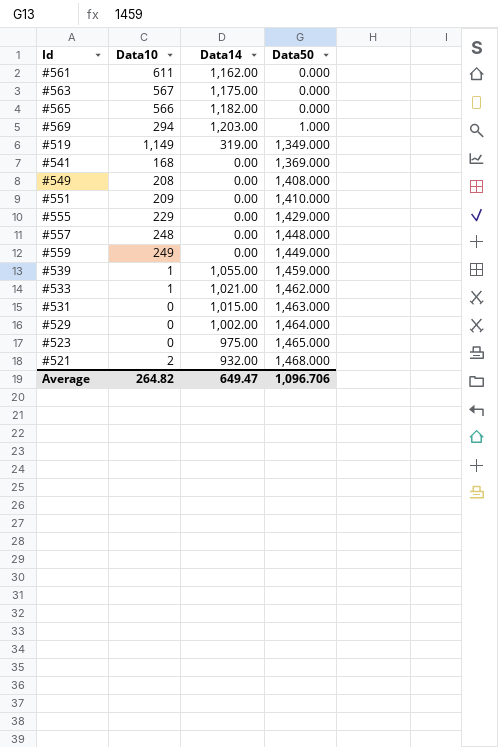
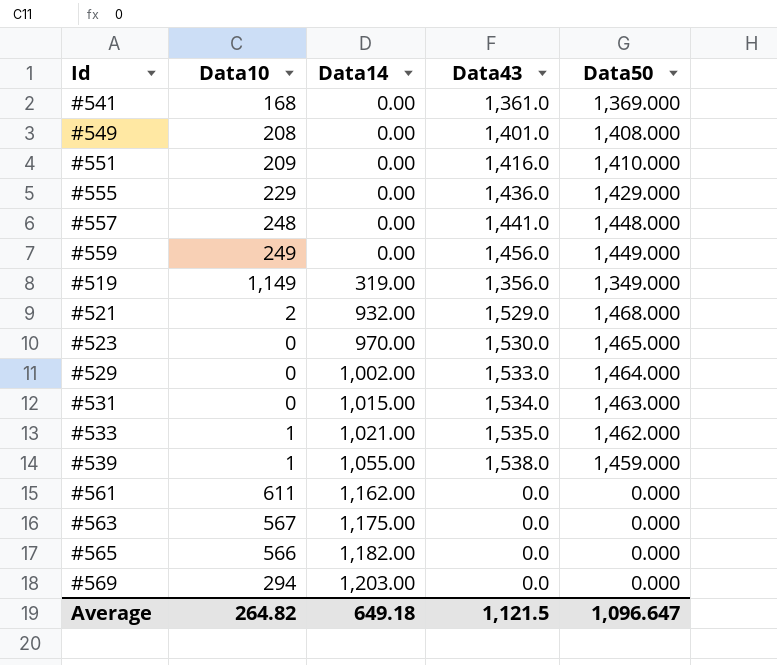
row order: Data50 ascending -> Data14 ascending
column Data43 | position: none -> 4
#523 | Data14: 975.00 -> 970.00
#569 | Data50: 1.000 -> 0.000
Average | Data14: 649.47 -> 649.18
Average | Data50: 1,096.706 -> 1,096.647

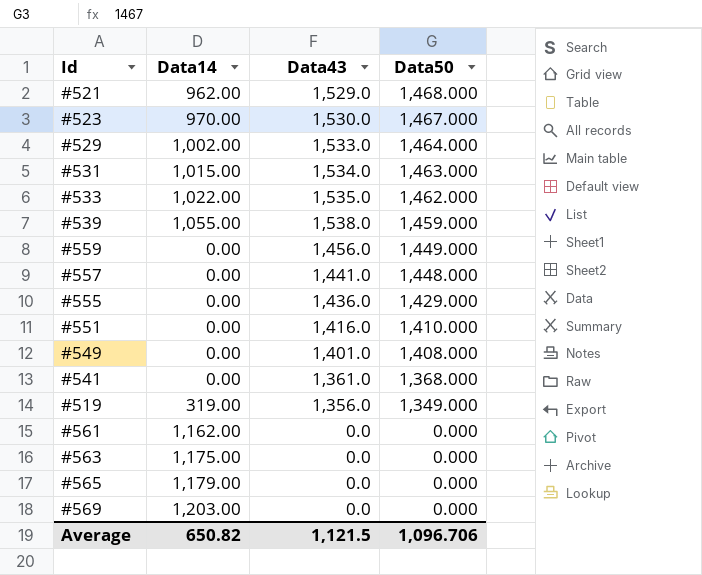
row order: Data14 ascending -> Data50 descending
column Data10 | position: 2 -> none
#521 | Data14: 932.00 -> 962.00
#523 | Data50: 1,465.000 -> 1,467.000
#533 | Data14: 1,021.00 -> 1,022.00
#541 | Data50: 1,369.000 -> 1,368.000
#565 | Data14: 1,182.00 -> 1,179.00
Average | Data14: 649.18 -> 650.82
Average | Data50: 1,096.647 -> 1,096.706

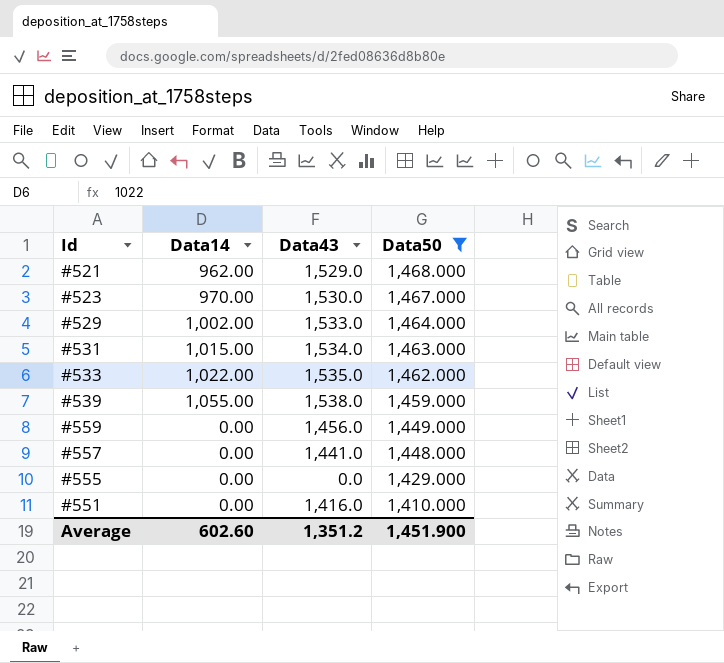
filter: none -> Data50 >= 1,410.000
#555 | Data43: 1,436.0 -> 0.0
Average | Data14: 650.82 -> 602.60
Average | Data43: 1,121.5 -> 1,351.2
Average | Data50: 1,096.706 -> 1,451.900

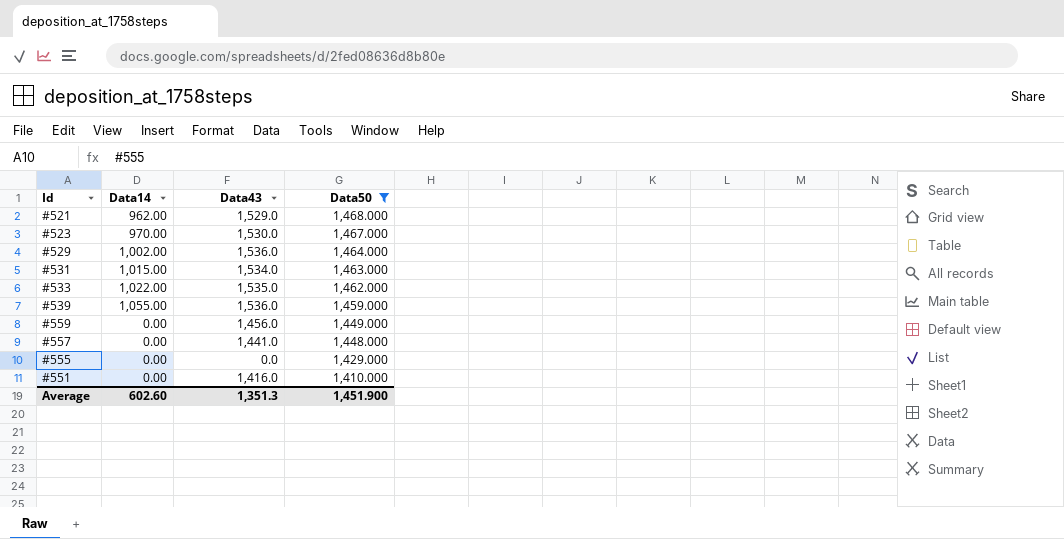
#529 | Data43: 1,533.0 -> 1,536.0
#539 | Data43: 1,538.0 -> 1,536.0
Average | Data43: 1,351.2 -> 1,351.3

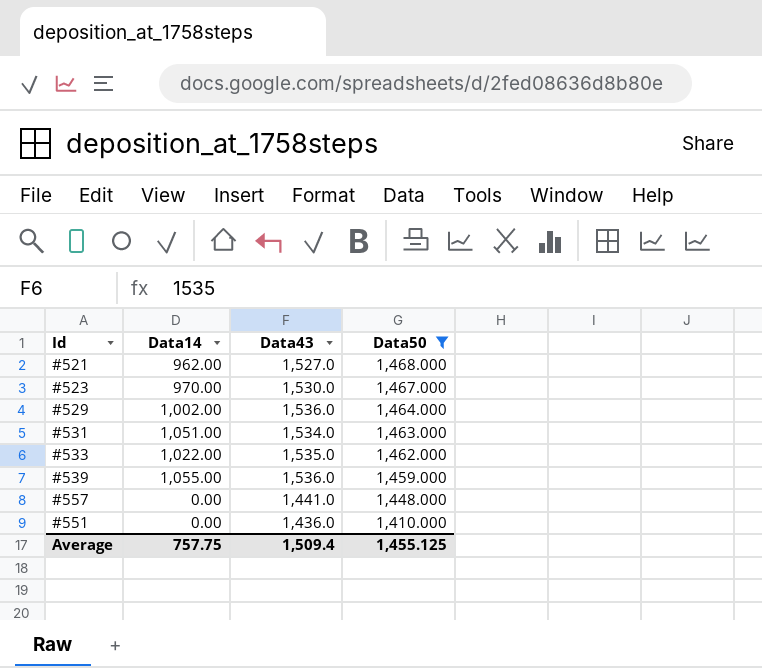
row #559: 0.00 | 1,456.0 | 1,449.000 -> none
row #555: 0.00 | 0.0 | 1,429.000 -> none
#521 | Data43: 1,529.0 -> 1,527.0
#531 | Data14: 1,015.00 -> 1,051.00
#551 | Data43: 1,416.0 -> 1,436.0
Average | Data14: 602.60 -> 757.75
Average | Data43: 1,351.3 -> 1,509.4
Average | Data50: 1,451.900 -> 1,455.125

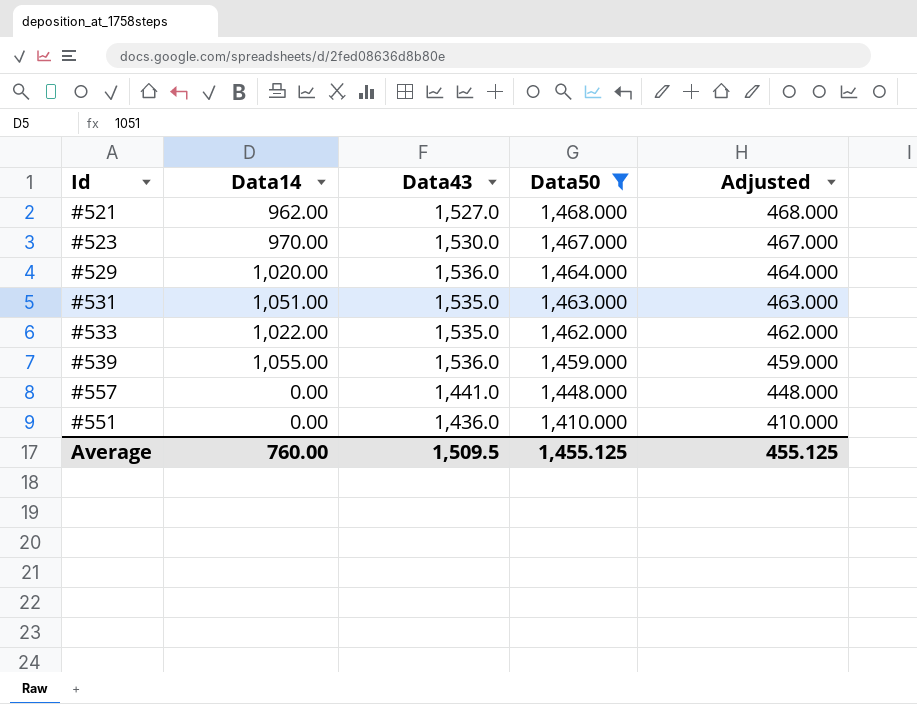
column Adjusted | formula: none -> [Data50] - 1000
#529 | Data14: 1,002.00 -> 1,020.00
#531 | Data43: 1,534.0 -> 1,535.0
Average | Data14: 757.75 -> 760.00
Average | Data43: 1,509.4 -> 1,509.5

